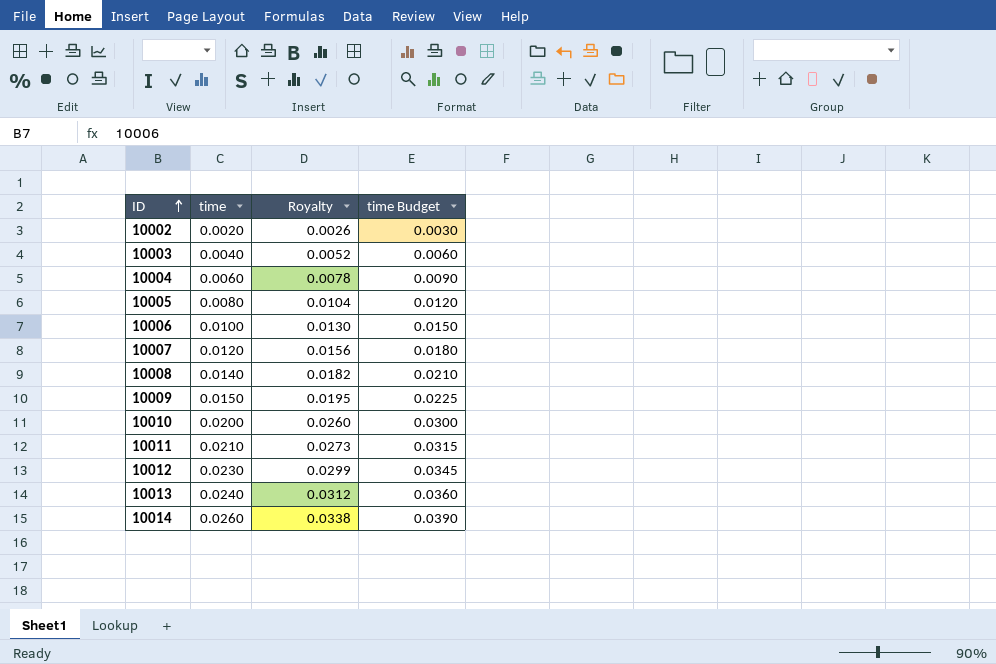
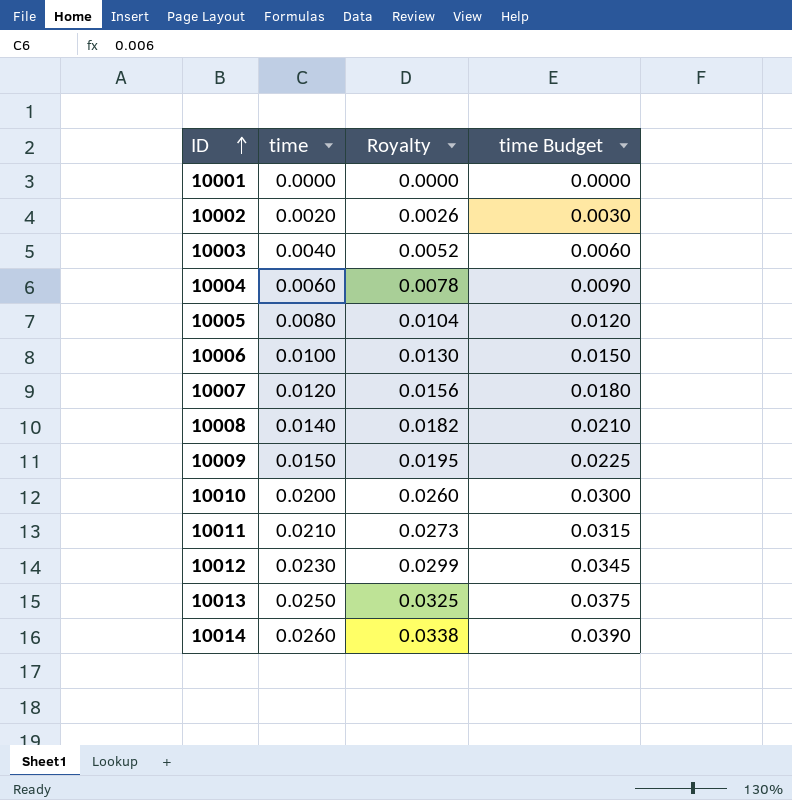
row 10001: none -> 0.0000 | 0.0000 | 0.0000
10013 | time: 0.0240 -> 0.0250
10013 | Royalty: 0.0312 -> 0.0325
10013 | time Budget: 0.0360 -> 0.0375

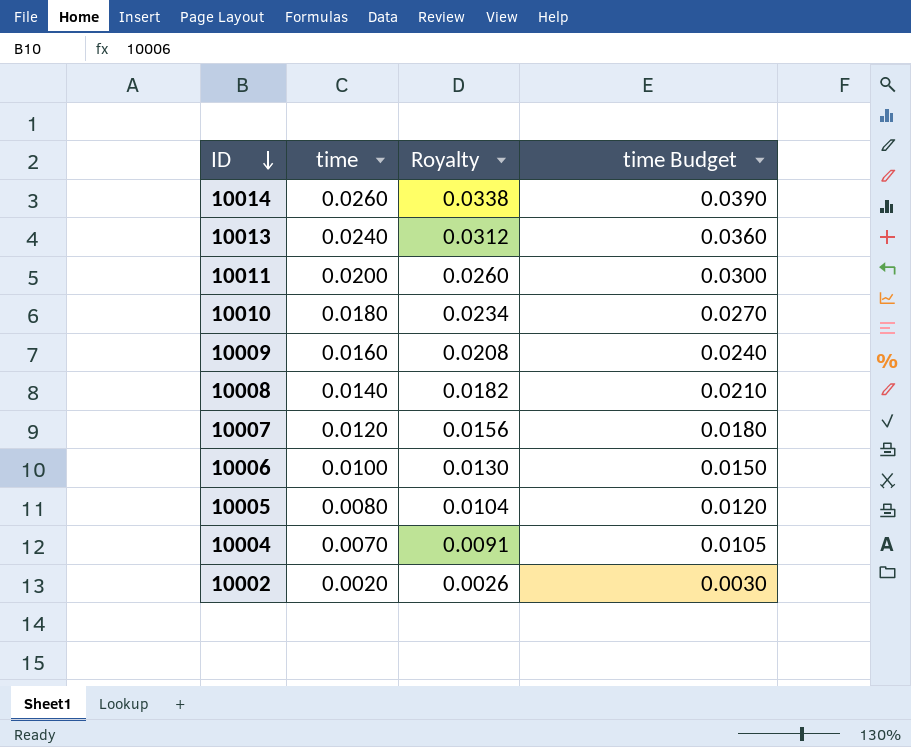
row order: ID ascending -> ID descending
row 10001: 0.0000 | 0.0000 | 0.0000 -> none
row 10003: 0.0040 | 0.0052 | 0.0060 -> none
row 10012: 0.0230 | 0.0299 | 0.0345 -> none
10013 | time: 0.0250 -> 0.0240
10013 | Royalty: 0.0325 -> 0.0312
10013 | time Budget: 0.0375 -> 0.0360
10011 | time: 0.0210 -> 0.0200
10011 | Royalty: 0.0273 -> 0.0260
10011 | time Budget: 0.0315 -> 0.0300
10010 | time: 0.0200 -> 0.0180
10010 | Royalty: 0.0260 -> 0.0234
10010 | time Budget: 0.0300 -> 0.0270
10009 | time: 0.0150 -> 0.0160
10009 | Royalty: 0.0195 -> 0.0208
10009 | time Budget: 0.0225 -> 0.0240
10004 | time: 0.0060 -> 0.0070
10004 | Royalty: 0.0078 -> 0.0091
10004 | time Budget: 0.0090 -> 0.0105

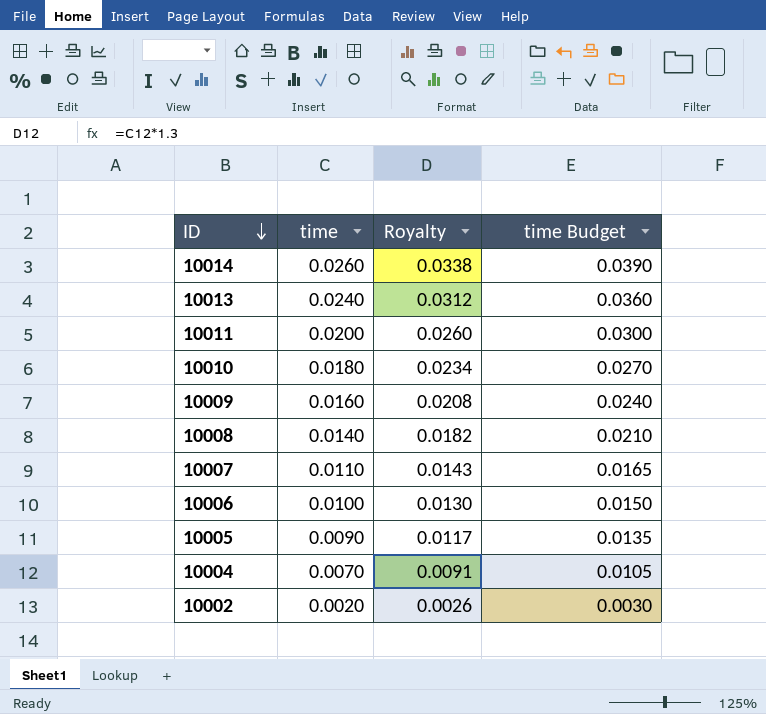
10007 | time: 0.0120 -> 0.0110
10007 | Royalty: 0.0156 -> 0.0143
10007 | time Budget: 0.0180 -> 0.0165
10005 | time: 0.0080 -> 0.0090
10005 | Royalty: 0.0104 -> 0.0117
10005 | time Budget: 0.0120 -> 0.0135

